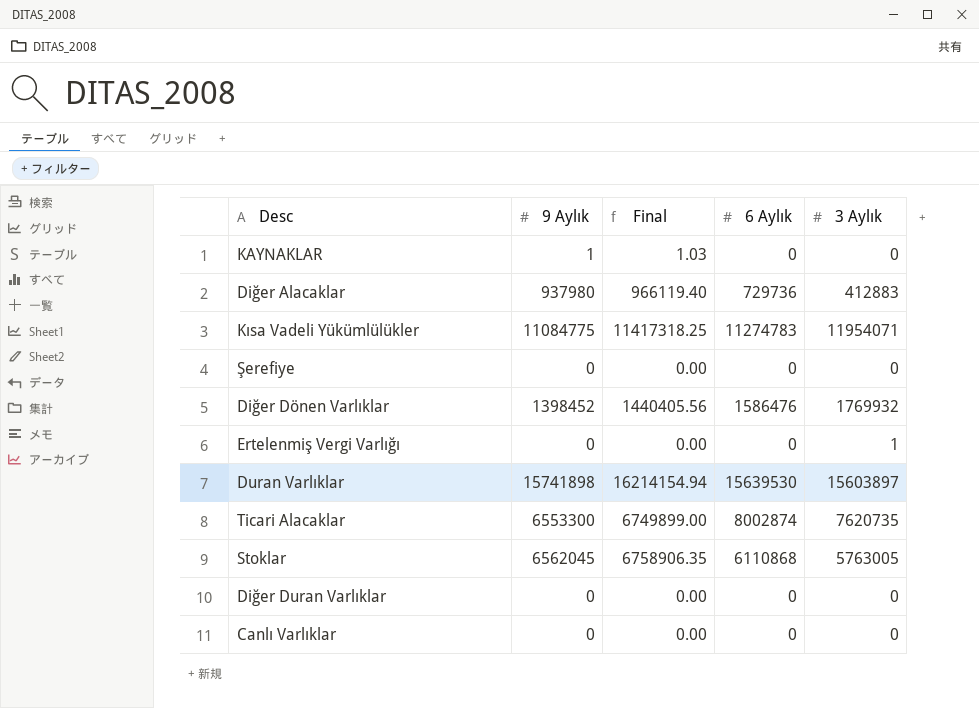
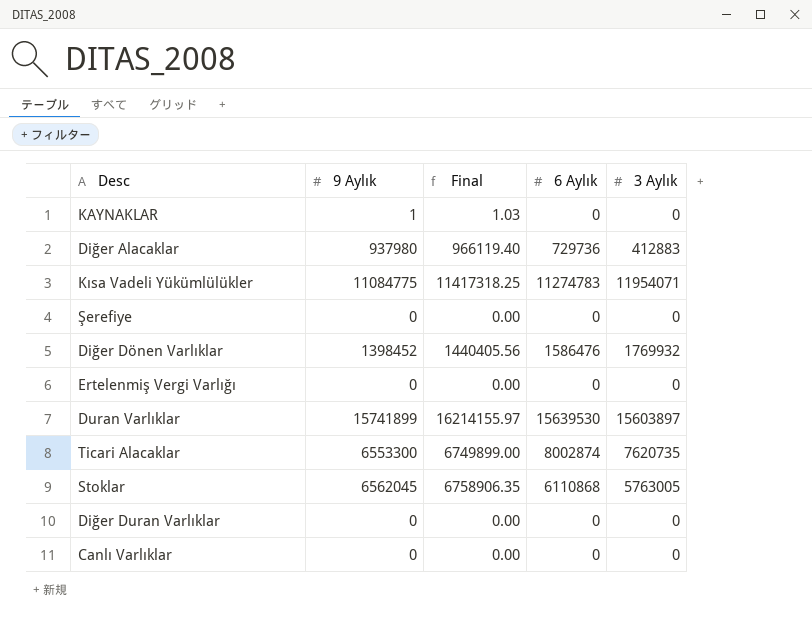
Ertelenmiş Vergi Varlığı | 3 Aylık: 1 -> 0
Duran Varlıklar | 9 Aylık: 15741898 -> 15741899
Duran Varlıklar | Final: 16214154.94 -> 16214155.97

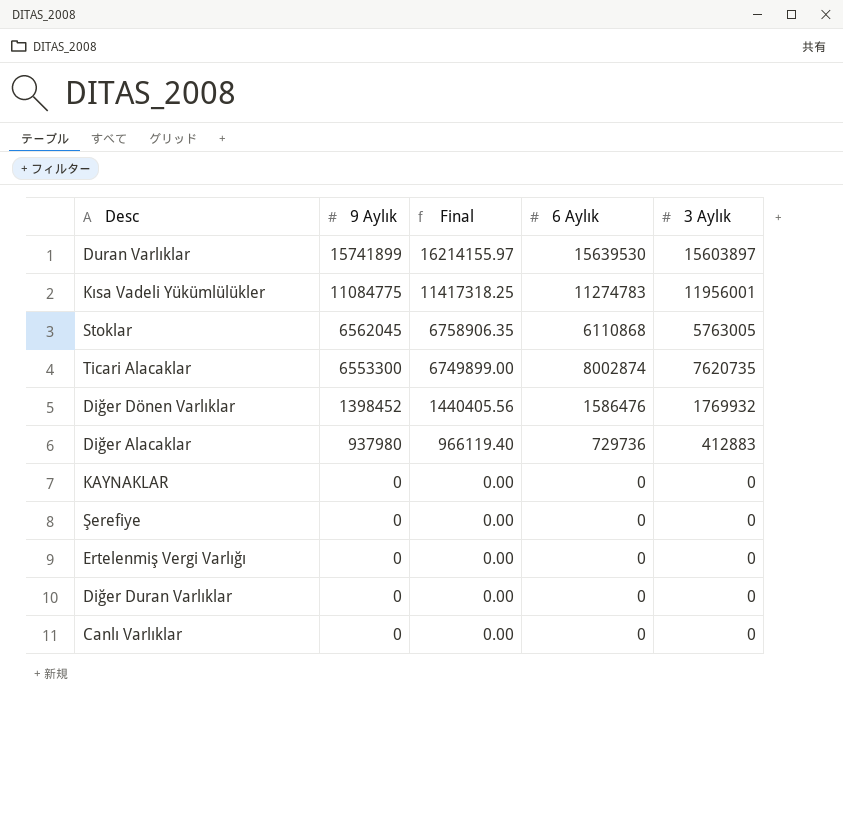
row order: none -> 9 Aylık descending
Kısa Vadeli Yükümlülükler | 3 Aylık: 11954071 -> 11956001
KAYNAKLAR | 9 Aylık: 1 -> 0
KAYNAKLAR | Final: 1.03 -> 0.00

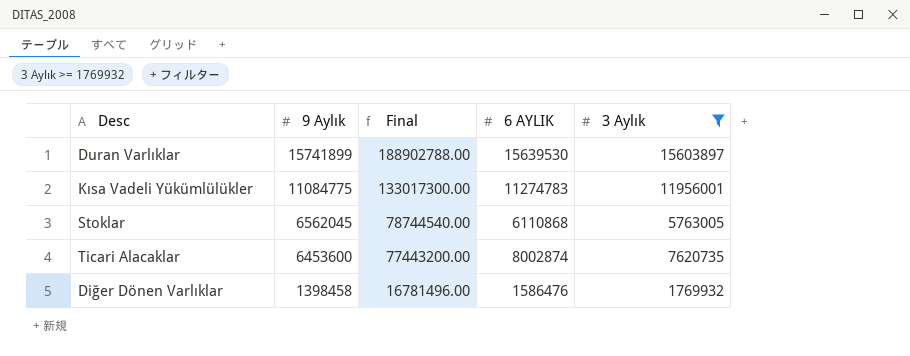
filter: none -> 3 Aylık >= 1769932
column Final | formula: [9 Aylık] * 1.03 -> [9 Aylık] * 12
column name: 6 Aylık -> 6 AYLIK
Ticari Alacaklar | 9 Aylık: 6553300 -> 6453600
Diğer Dönen Varlıklar | 9 Aylık: 1398452 -> 1398458

